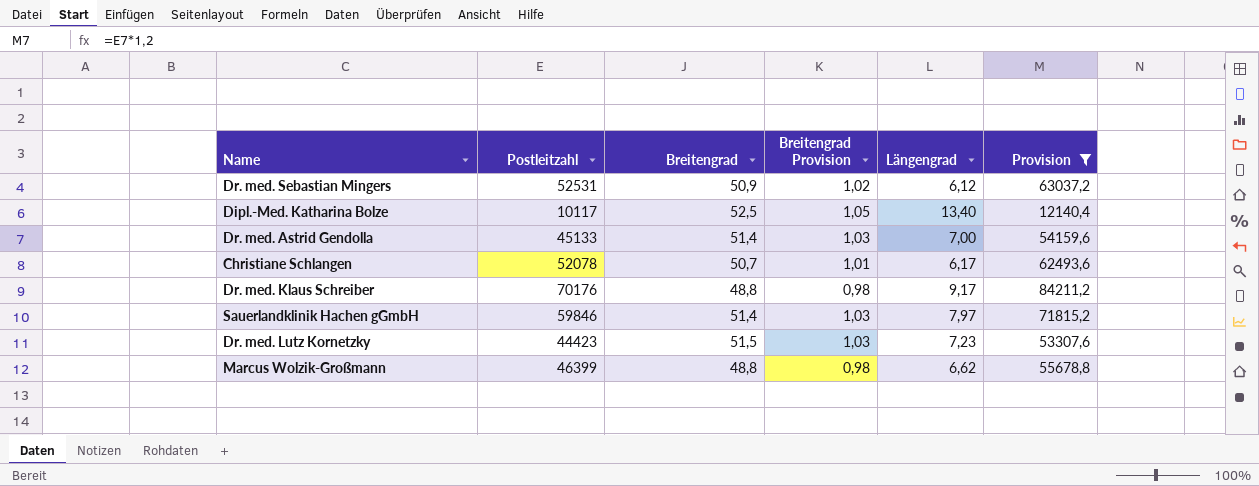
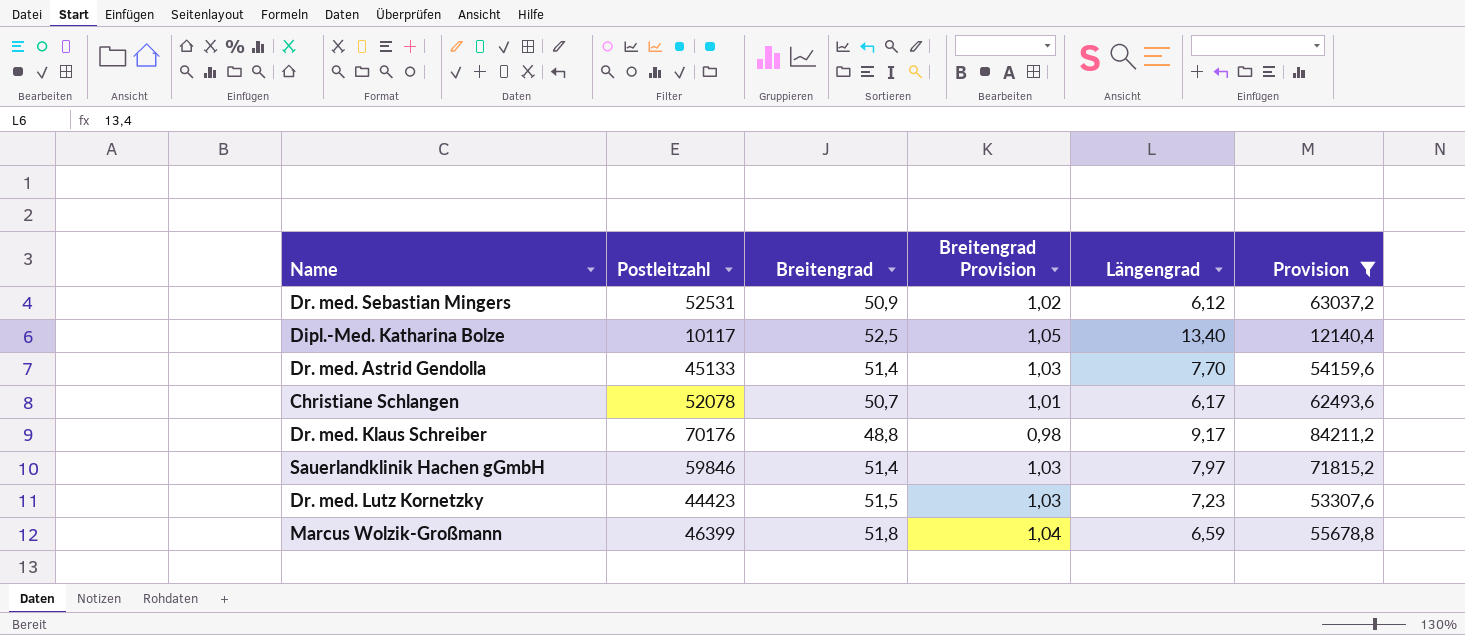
Dr. med. Astrid Gendolla | Längengrad: 7,00 -> 7,70
Marcus Wolzik-Großmann | Breitengrad: 48,8 -> 51,8
Marcus Wolzik-Großmann | Breitengrad Provision: 0,98 -> 1,04
Marcus Wolzik-Großmann | Längengrad: 6,62 -> 6,59

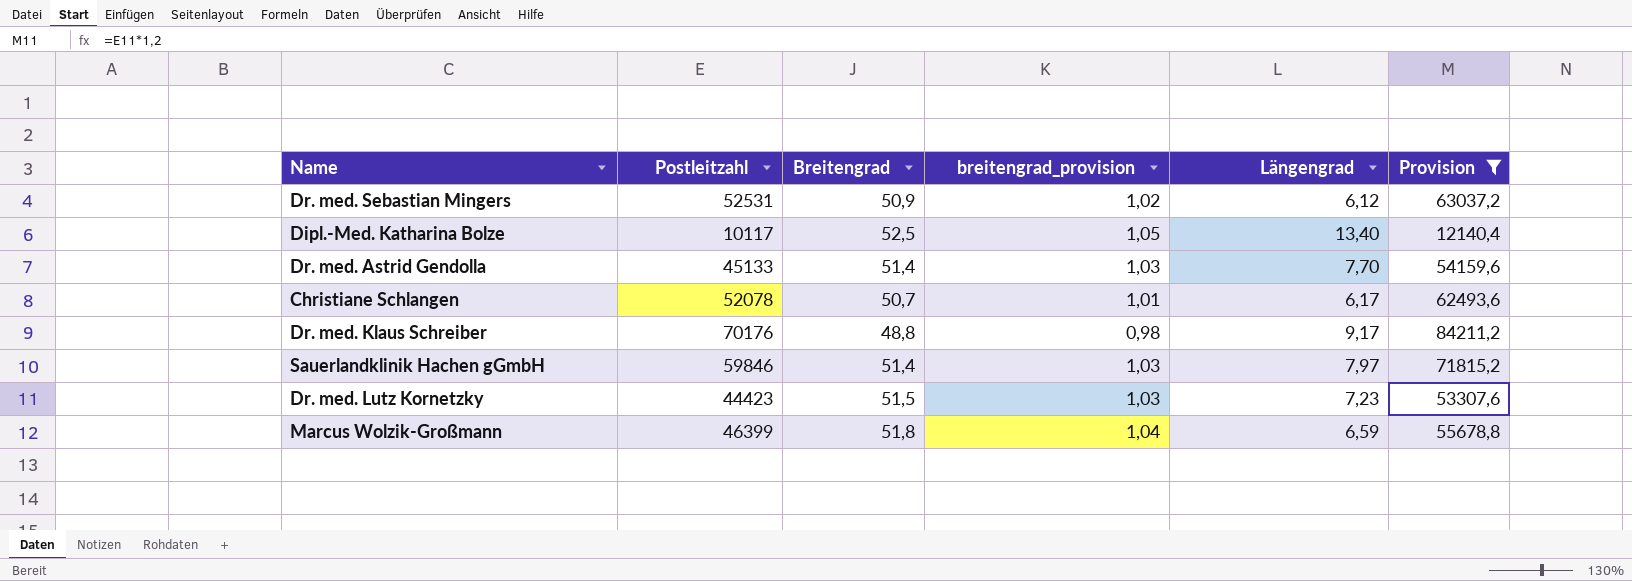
column name: Breitengrad Provision -> breitengrad_provision

